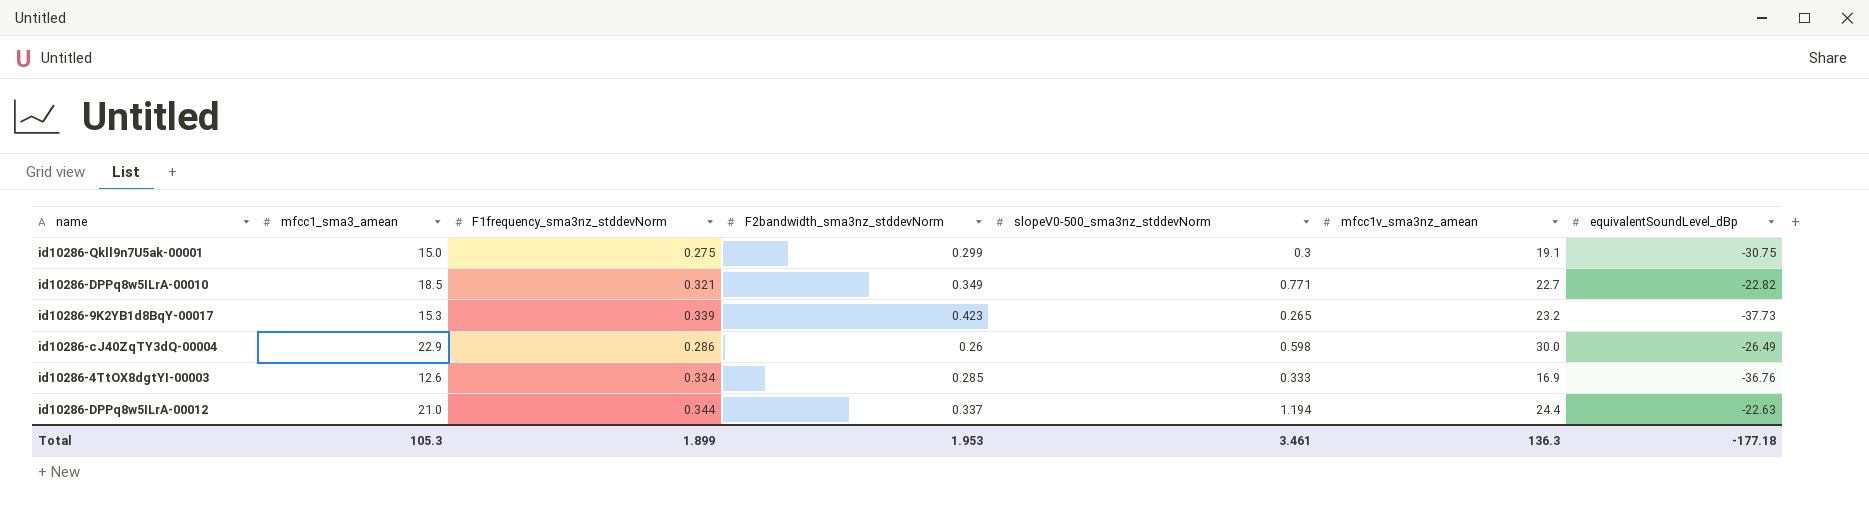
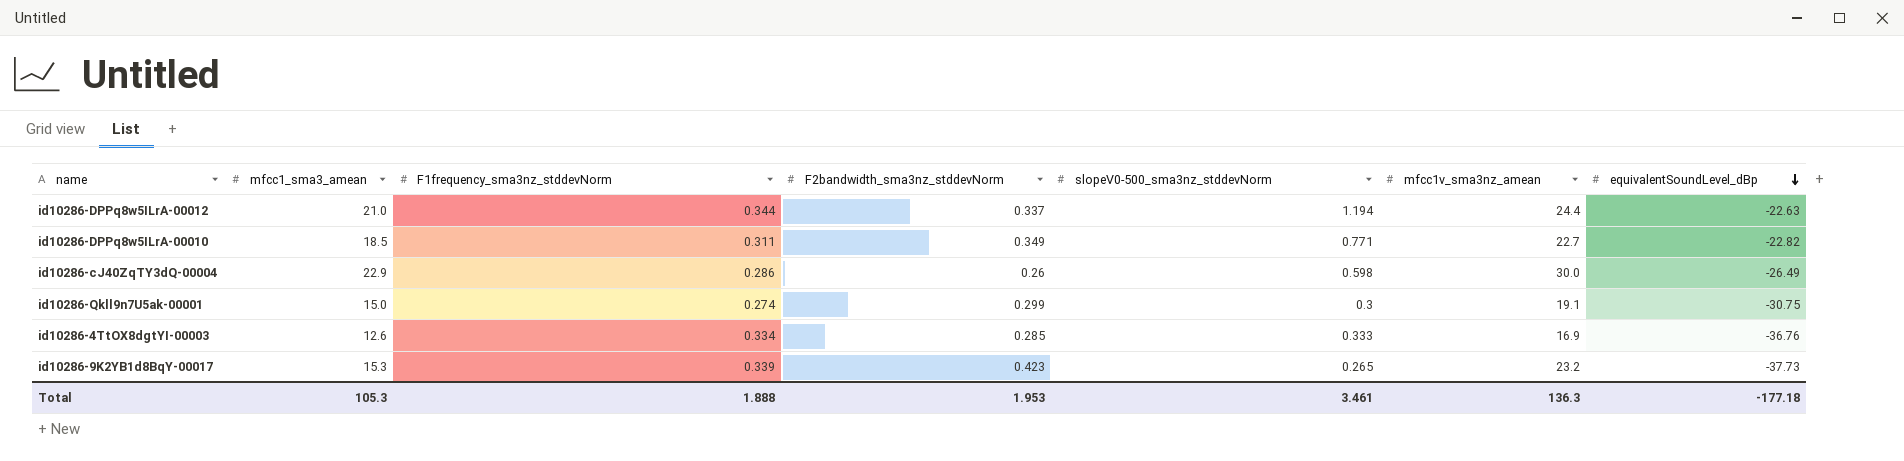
row order: none -> equivalentSoundLevel_dBp descending
id10286-DPPq8w5ILrA-00010 | F1frequency_sma3nz_stddevNorm: 0.321 -> 0.311
id10286-Qkll9n7U5ak-00001 | F1frequency_sma3nz_stddevNorm: 0.275 -> 0.274
Total | F1frequency_sma3nz_stddevNorm: 1.899 -> 1.888

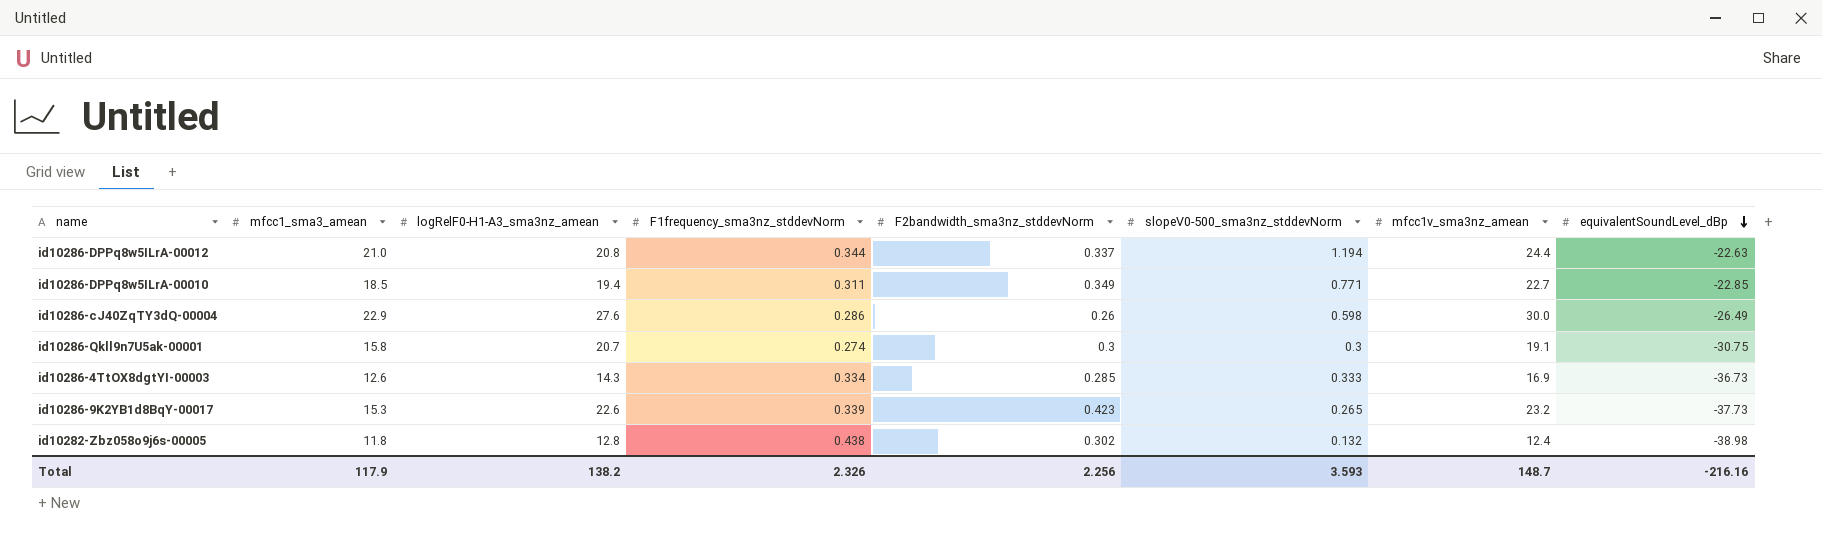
column logRelF0-H1-A3_sma3nz_amean | position: none -> 3
id10286-DPPq8w5ILrA-00010 | equivalentSoundLevel_dBp: -22.82 -> -22.85
id10286-Qkll9n7U5ak-00001 | mfcc1_sma3_amean: 15.0 -> 15.8
id10286-Qkll9n7U5ak-00001 | F2bandwidth_sma3nz_stddevNorm: 0.299 -> 0.3
id10286-4TtOX8dgtYI-00003 | equivalentSoundLevel_dBp: -36.76 -> -36.73
row id10282-Zbz058o9j6s-00005: none -> 11.8 | 12.8 | 0.438 | 0.302 | 0.132 | 12.4 | -38.98
Total | mfcc1_sma3_amean: 105.3 -> 117.9
Total | F1frequency_sma3nz_stddevNorm: 1.888 -> 2.326
Total | F2bandwidth_sma3nz_stddevNorm: 1.953 -> 2.256
Total | slopeV0-500_sma3nz_stddevNorm: 3.461 -> 3.593
Total | mfcc1v_sma3nz_amean: 136.3 -> 148.7
Total | equivalentSoundLevel_dBp: -177.18 -> -216.16

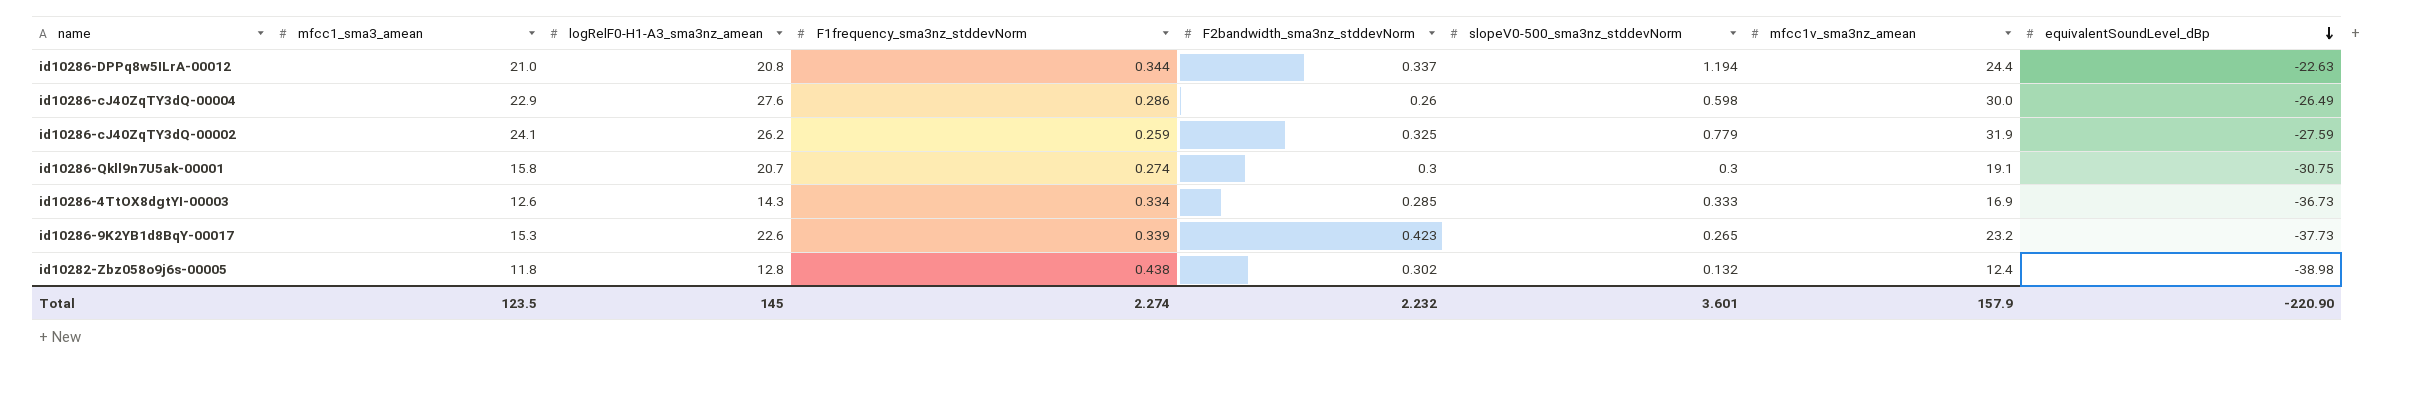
row id10286-DPPq8w5ILrA-00010: 18.5 | 19.4 | 0.311 | 0.349 | 0.771 | 22.7 | -22.85 -> none
row id10286-cJ40ZqTY3dQ-00002: none -> 24.1 | 26.2 | 0.259 | 0.325 | 0.779 | 31.9 | -27.59
Total | mfcc1_sma3_amean: 117.9 -> 123.5
Total | logRelF0-H1-A3_sma3nz_amean: 138.2 -> 145
Total | F1frequency_sma3nz_stddevNorm: 2.326 -> 2.274
Total | F2bandwidth_sma3nz_stddevNorm: 2.256 -> 2.232
Total | slopeV0-500_sma3nz_stddevNorm: 3.593 -> 3.601
Total | mfcc1v_sma3nz_amean: 148.7 -> 157.9
Total | equivalentSoundLevel_dBp: -216.16 -> -220.90

